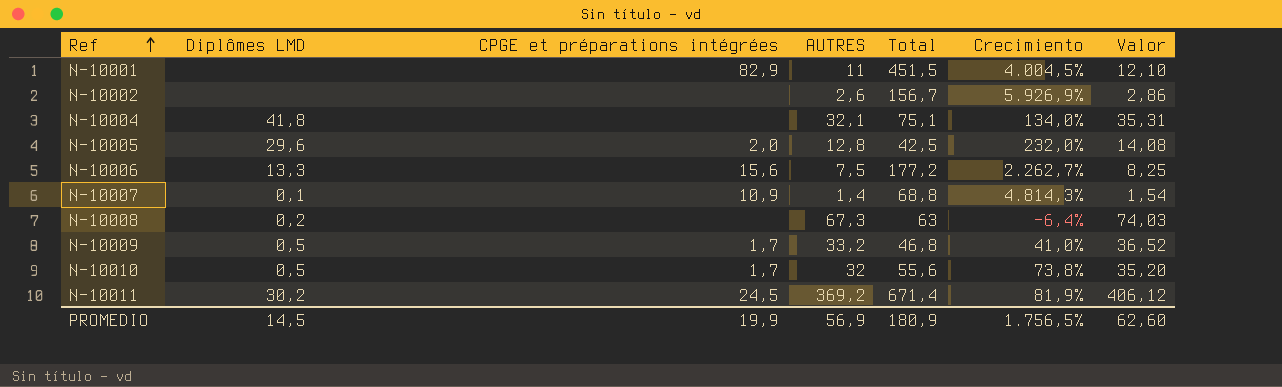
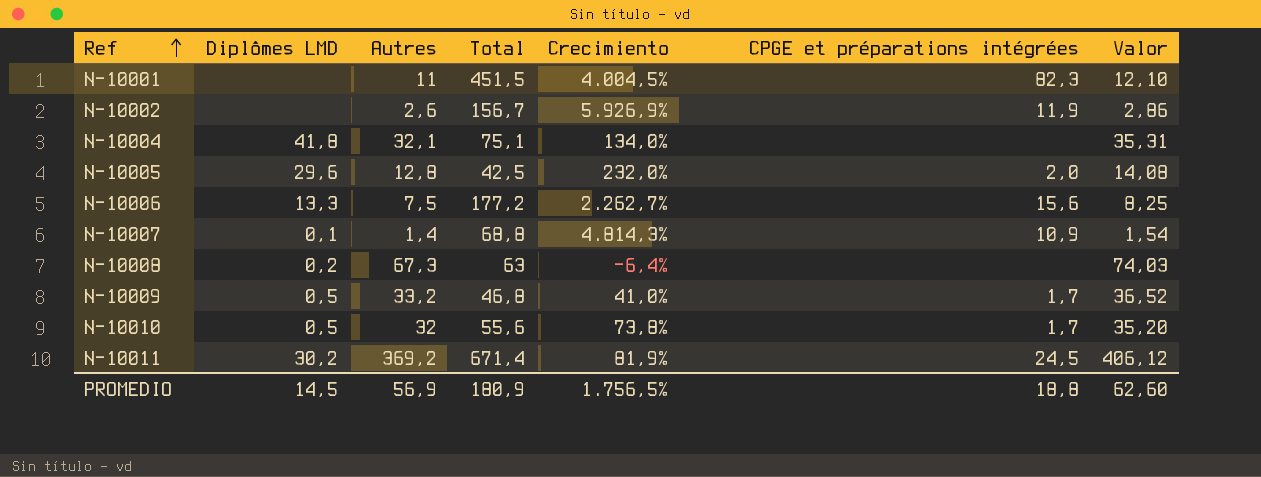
column name: AUTRES -> Autres
column CPGE et préparations intégrées | position: 3 -> 6
N-10001 | CPGE et préparations intégrées: 82,9 -> 82,3
N-10002 | CPGE et préparations intégrées: none -> 11,9
PROMEDIO | CPGE et préparations intégrées: 19,9 -> 18,8

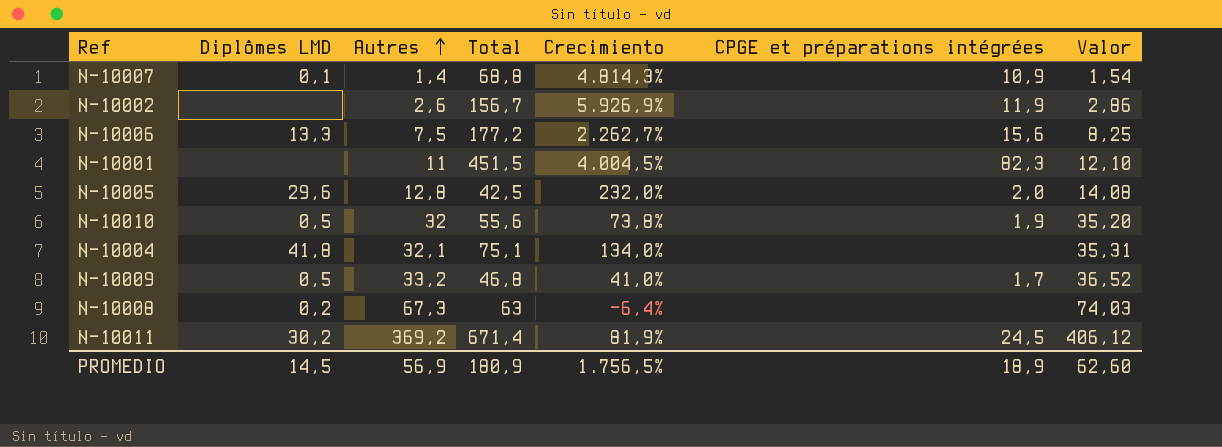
row order: Ref ascending -> Autres ascending
N-10010 | CPGE et préparations intégrées: 1,7 -> 1,9
PROMEDIO | CPGE et préparations intégrées: 18,8 -> 18,9

